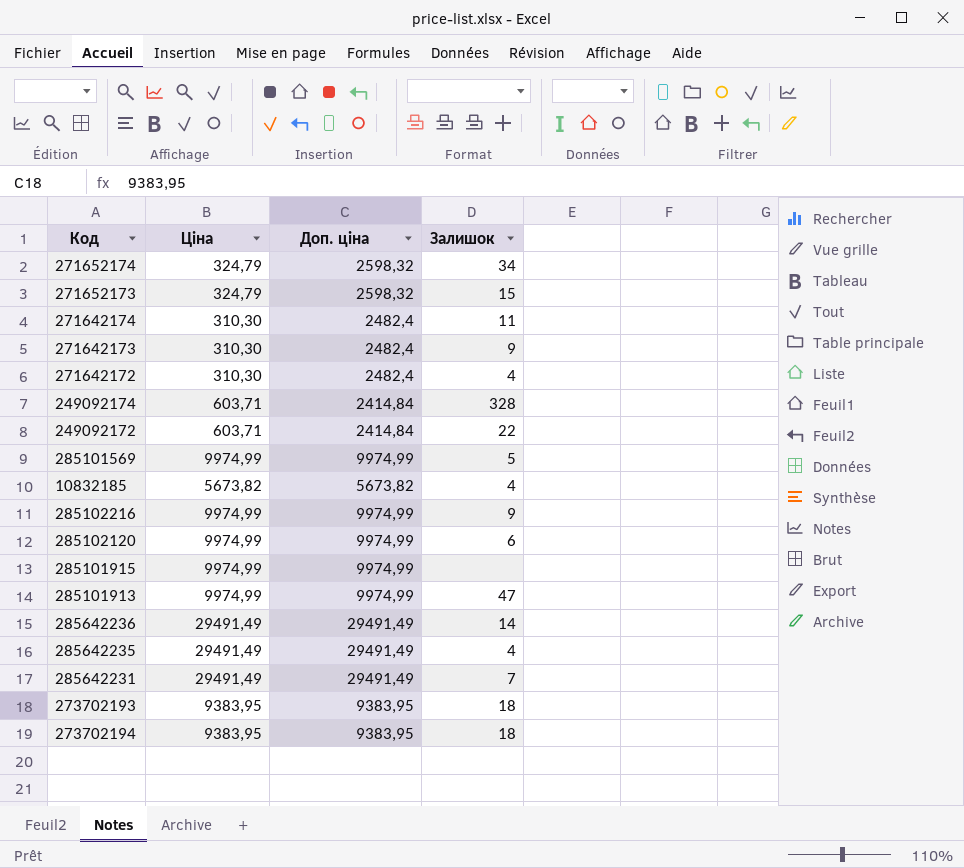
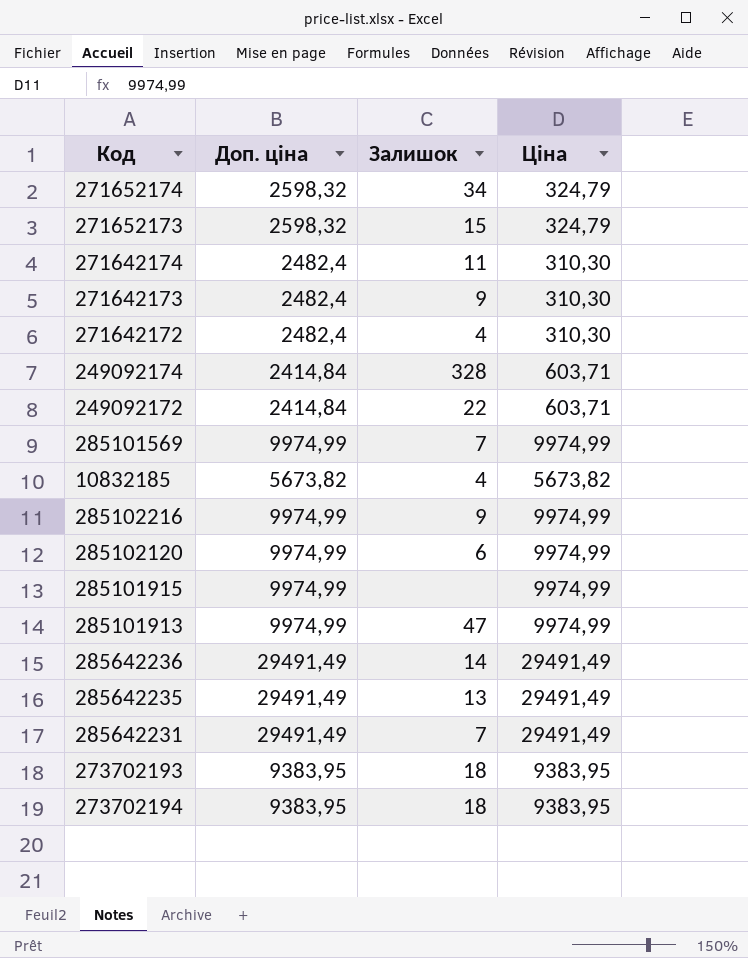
column Ціна | position: 2 -> 4
285101569 | Залишок: 5 -> 7
285642235 | Залишок: 4 -> 13

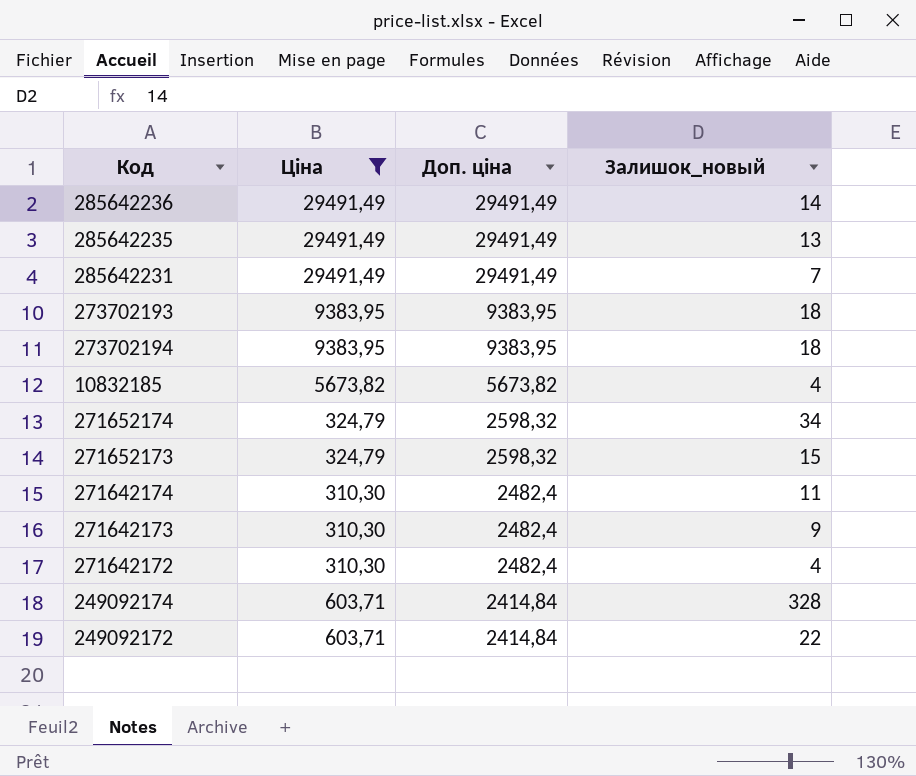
filter: none -> Ціна != 9974,99
row order: none -> Доп. ціна descending
column Ціна | position: 4 -> 2
column name: Залишок -> Залишок_новый

